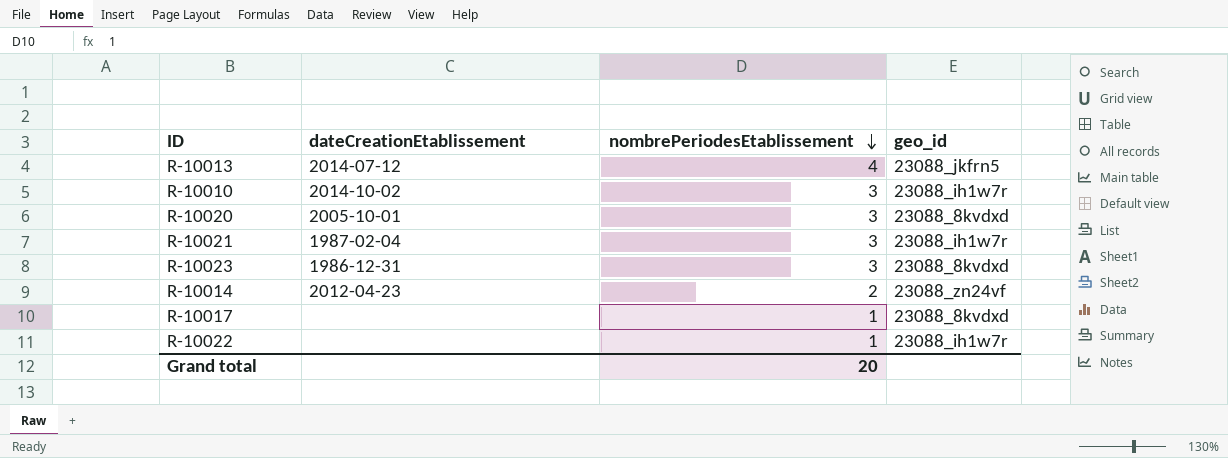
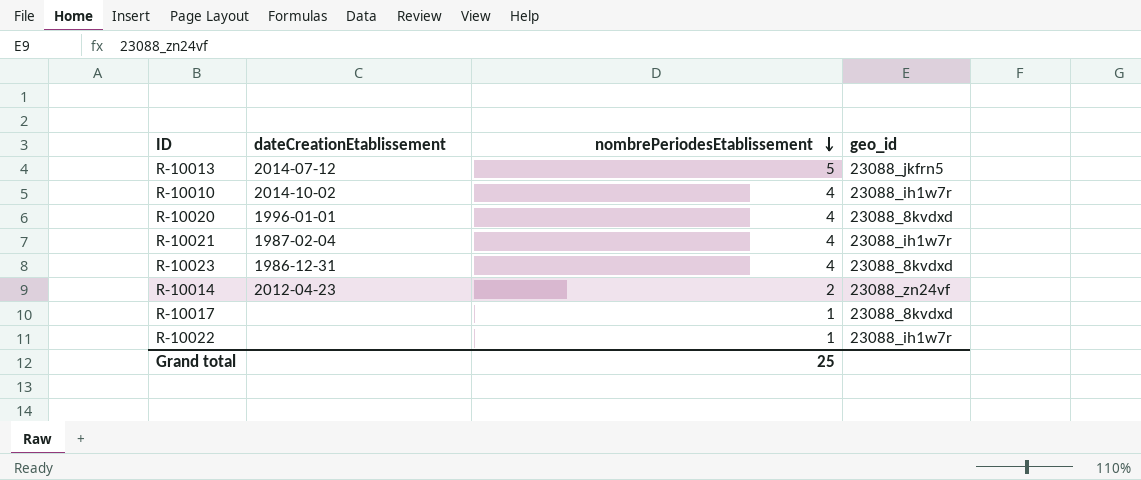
R-10013 | nombrePeriodesEtablissement: 4 -> 5
R-10010 | nombrePeriodesEtablissement: 3 -> 4
R-10020 | dateCreationEtablissement: 2005-10-01 -> 1996-01-01
R-10020 | nombrePeriodesEtablissement: 3 -> 4
R-10021 | nombrePeriodesEtablissement: 3 -> 4
R-10023 | nombrePeriodesEtablissement: 3 -> 4
Grand total | nombrePeriodesEtablissement: 20 -> 25

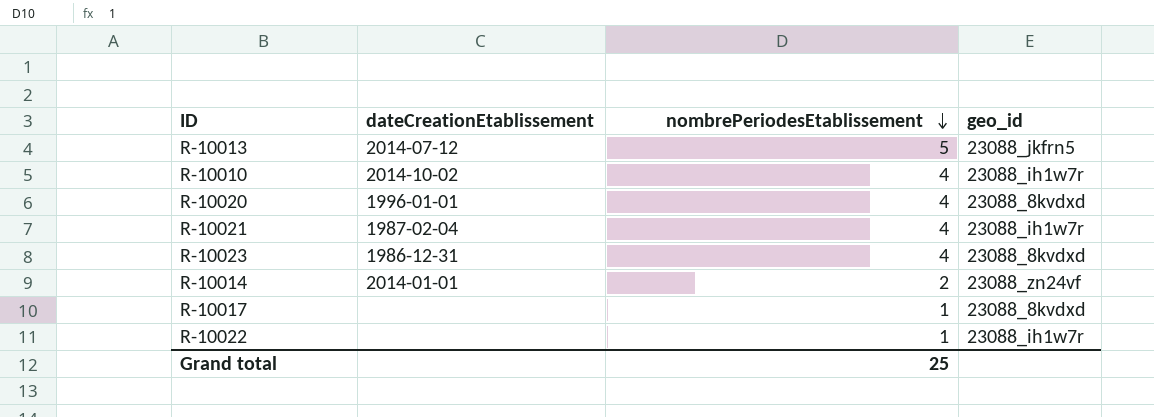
R-10014 | dateCreationEtablissement: 2012-04-23 -> 2014-01-01

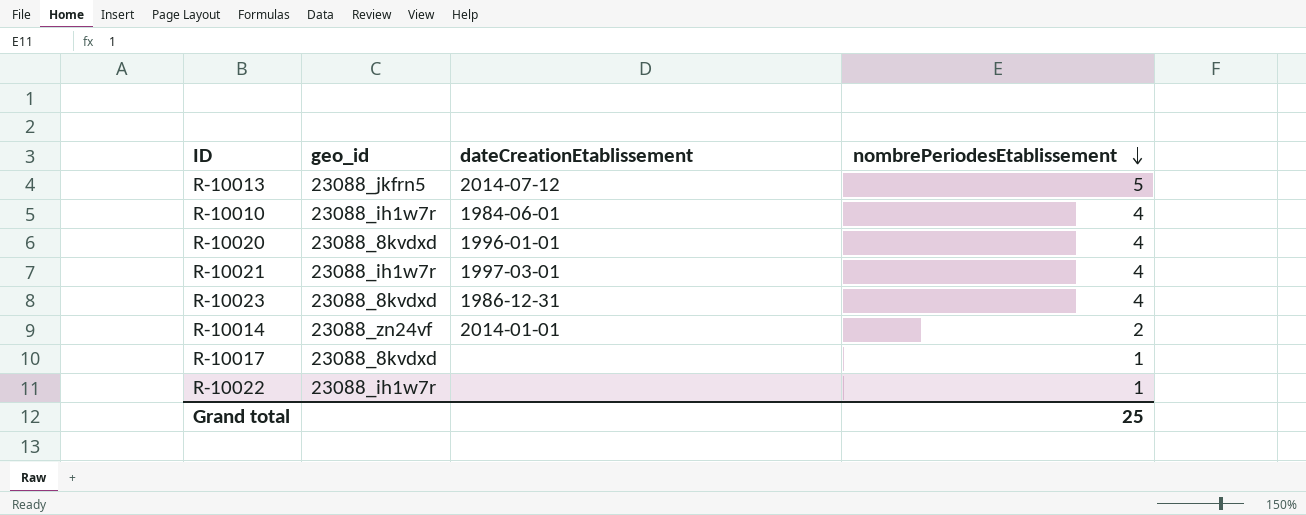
column geo_id | position: 4 -> 2
R-10010 | dateCreationEtablissement: 2014-10-02 -> 1984-06-01
R-10021 | dateCreationEtablissement: 1987-02-04 -> 1997-03-01

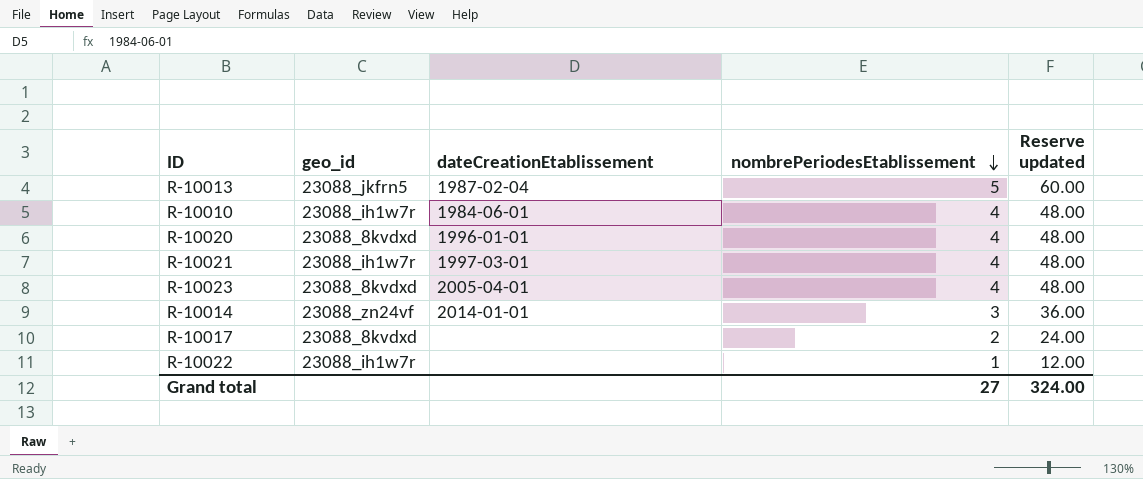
column Reserve updated | formula: none -> [nombrePeriodesEtablissement] * 12
R-10013 | dateCreationEtablissement: 2014-07-12 -> 1987-02-04
R-10023 | dateCreationEtablissement: 1986-12-31 -> 2005-04-01
R-10014 | nombrePeriodesEtablissement: 2 -> 3
R-10017 | nombrePeriodesEtablissement: 1 -> 2
Grand total | nombrePeriodesEtablissement: 25 -> 27

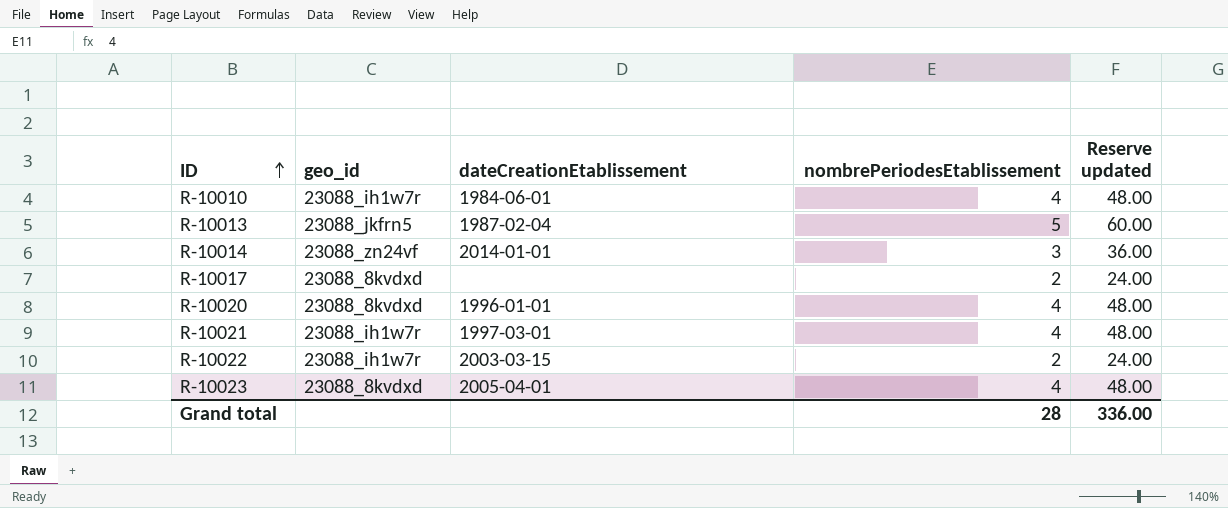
row order: nombrePeriodesEtablissement descending -> ID ascending
R-10022 | dateCreationEtablissement: none -> 2003-03-15
R-10022 | nombrePeriodesEtablissement: 1 -> 2
R-10022 | Reserve updated: 12.00 -> 24.00
Grand total | nombrePeriodesEtablissement: 27 -> 28
Grand total | Reserve updated: 324.00 -> 336.00

